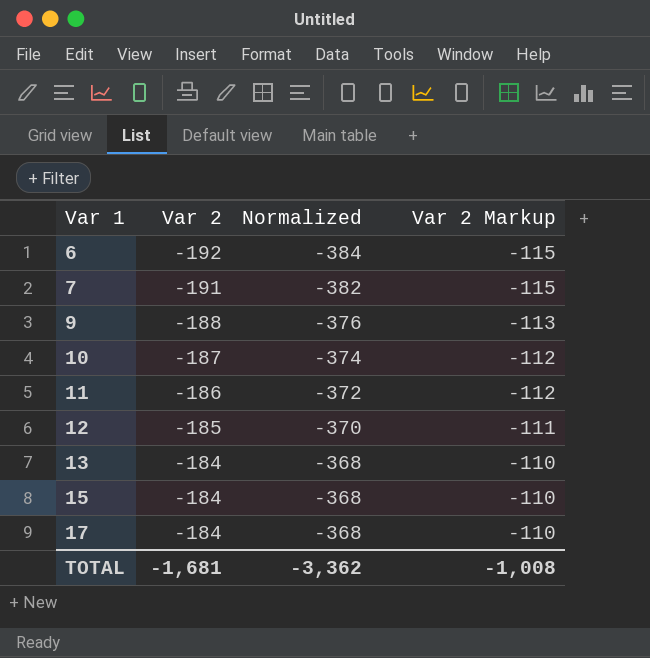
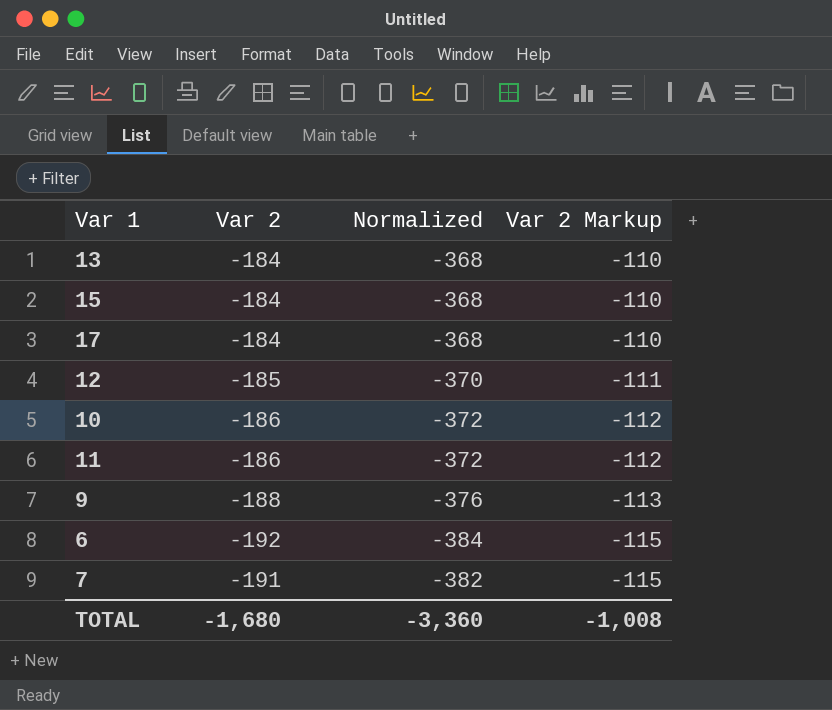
row order: Var 1 ascending -> Var 2 Markup descending
10 | Var 2: -187 -> -186
10 | Normalized: -374 -> -372
TOTAL | Var 2: -1,681 -> -1,680
TOTAL | Normalized: -3,362 -> -3,360

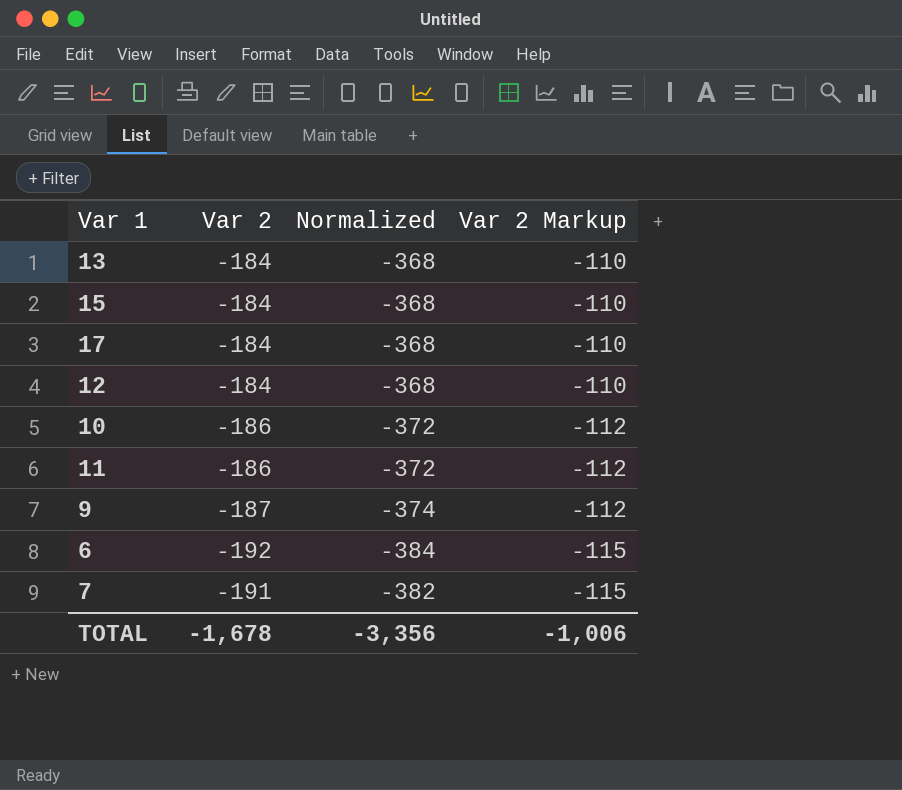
12 | Var 2: -185 -> -184
12 | Normalized: -370 -> -368
12 | Var 2 Markup: -111 -> -110
9 | Var 2: -188 -> -187
9 | Normalized: -376 -> -374
9 | Var 2 Markup: -113 -> -112
TOTAL | Var 2: -1,680 -> -1,678
TOTAL | Normalized: -3,360 -> -3,356
TOTAL | Var 2 Markup: -1,008 -> -1,006

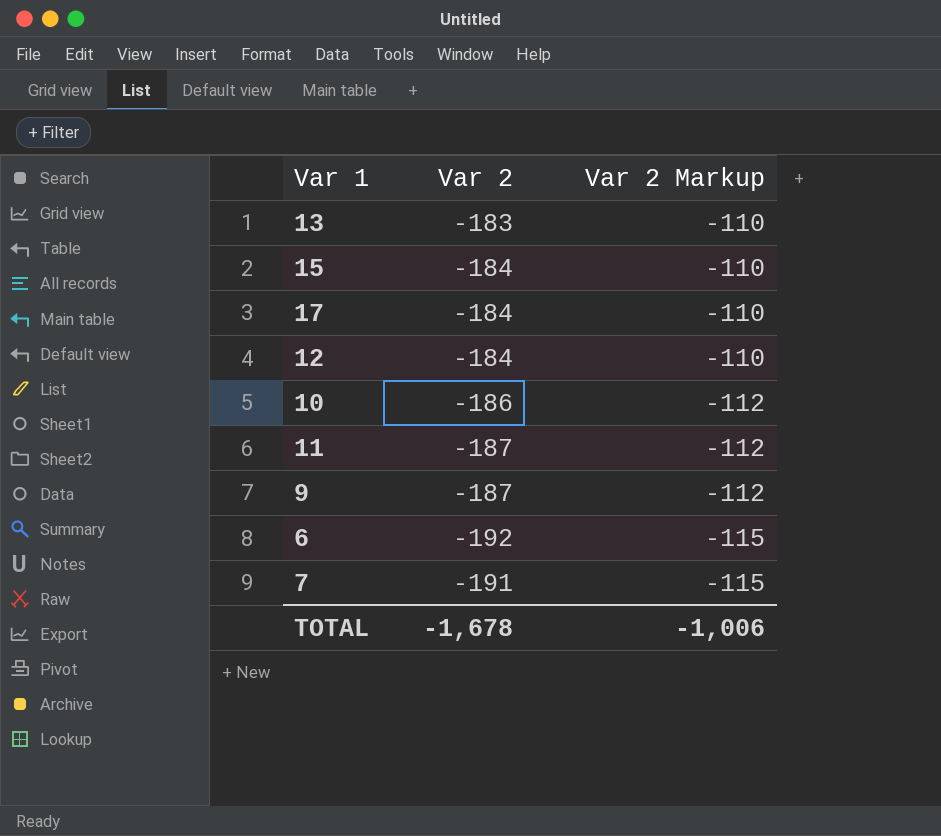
column Normalized | formula: [Var 2] * 2 -> none
13 | Var 2: -184 -> -183
11 | Var 2: -186 -> -187

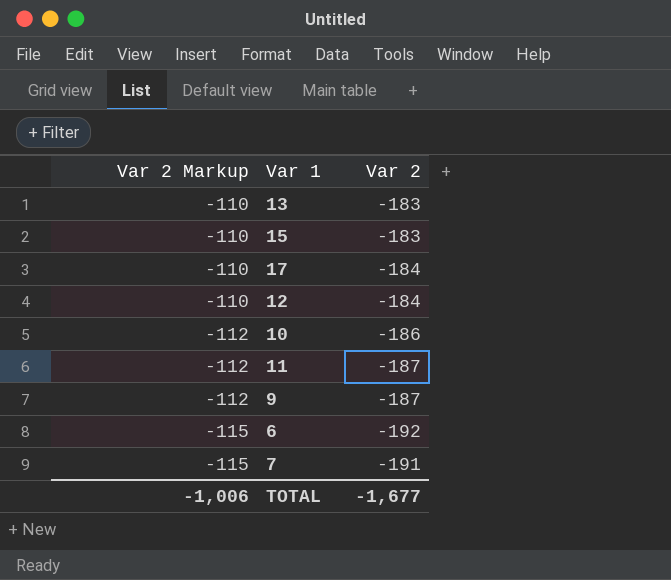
column Var 2 Markup | position: 3 -> 1
15 | Var 2: -184 -> -183
TOTAL | Var 2: -1,678 -> -1,677

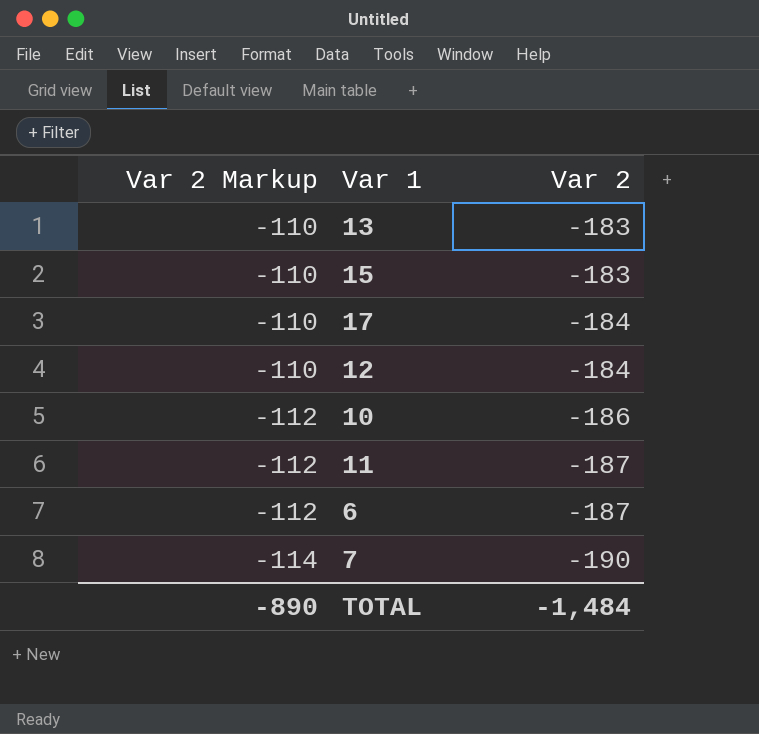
row 9: -112 | -187 -> none
6 | Var 2 Markup: -115 -> -112
6 | Var 2: -192 -> -187
7 | Var 2 Markup: -115 -> -114
7 | Var 2: -191 -> -190
TOTAL | Var 2 Markup: -1,006 -> -890
TOTAL | Var 2: -1,677 -> -1,484

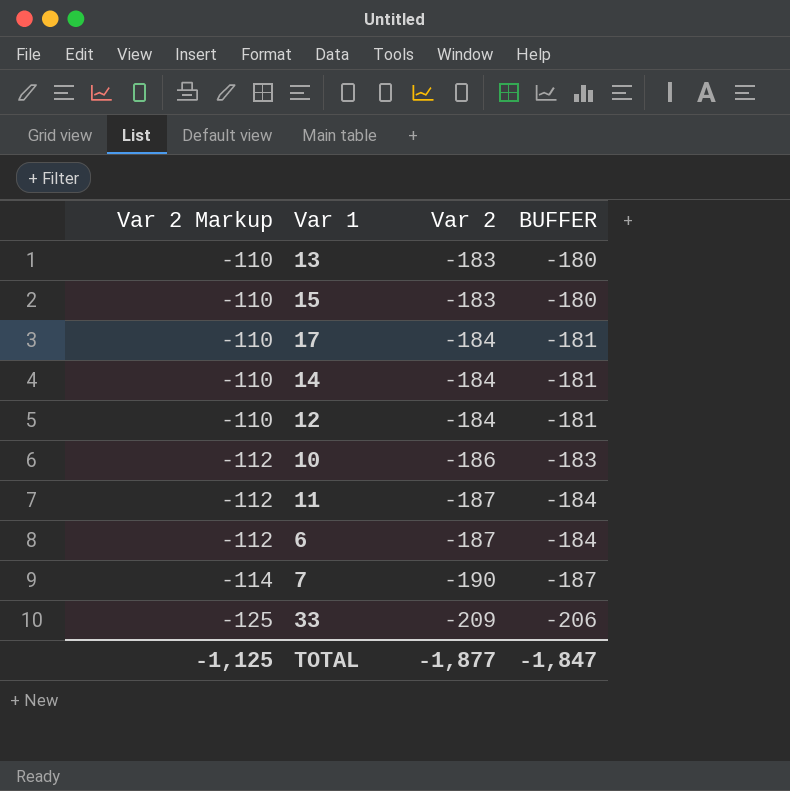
column BUFFER | formula: none -> [Var 2] + 3
row 14: none -> -110 | -184 | -181
row 33: none -> -125 | -209 | -206
TOTAL | Var 2 Markup: -890 -> -1,125
TOTAL | Var 2: -1,484 -> -1,877

